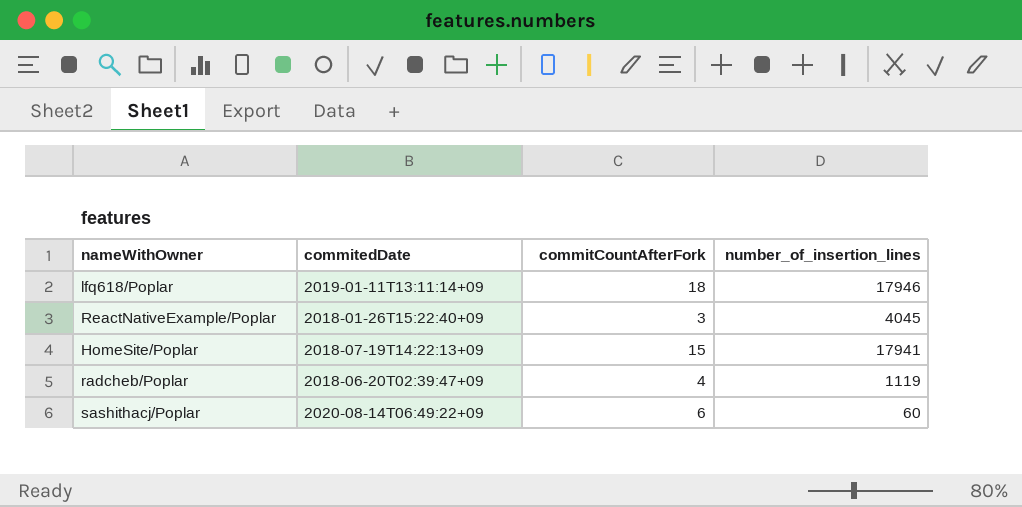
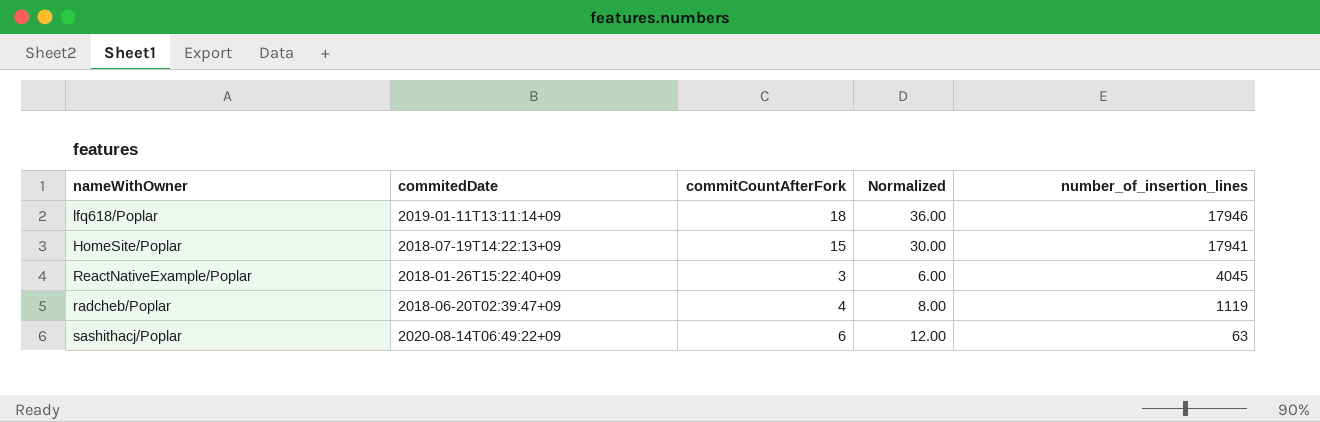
row order: none -> number_of_insertion_lines descending
column Normalized | formula: none -> [commitCountAfterFork] * 2
sashithacj/Poplar | number_of_insertion_lines: 60 -> 63

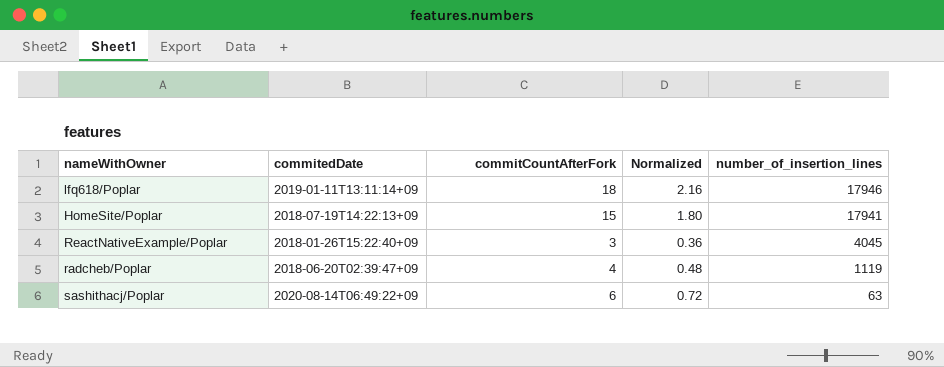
column Normalized | formula: [commitCountAfterFork] * 2 -> [commitCountAfterFork] * 0.12

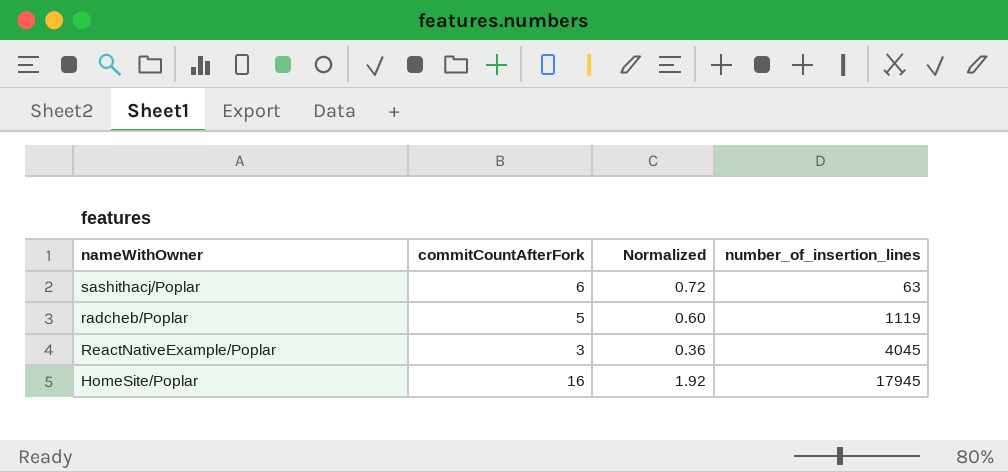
row order: number_of_insertion_lines descending -> number_of_insertion_lines ascending
column commitedDate | position: 2 -> none
row lfq618/Poplar: 2019-01-11T13:11:14+09 | 18 | 2.16 | 17946 -> none
radcheb/Poplar | commitCountAfterFork: 4 -> 5
radcheb/Poplar | Normalized: 0.48 -> 0.60
HomeSite/Poplar | commitCountAfterFork: 15 -> 16
HomeSite/Poplar | Normalized: 1.80 -> 1.92
HomeSite/Poplar | number_of_insertion_lines: 17941 -> 17945

